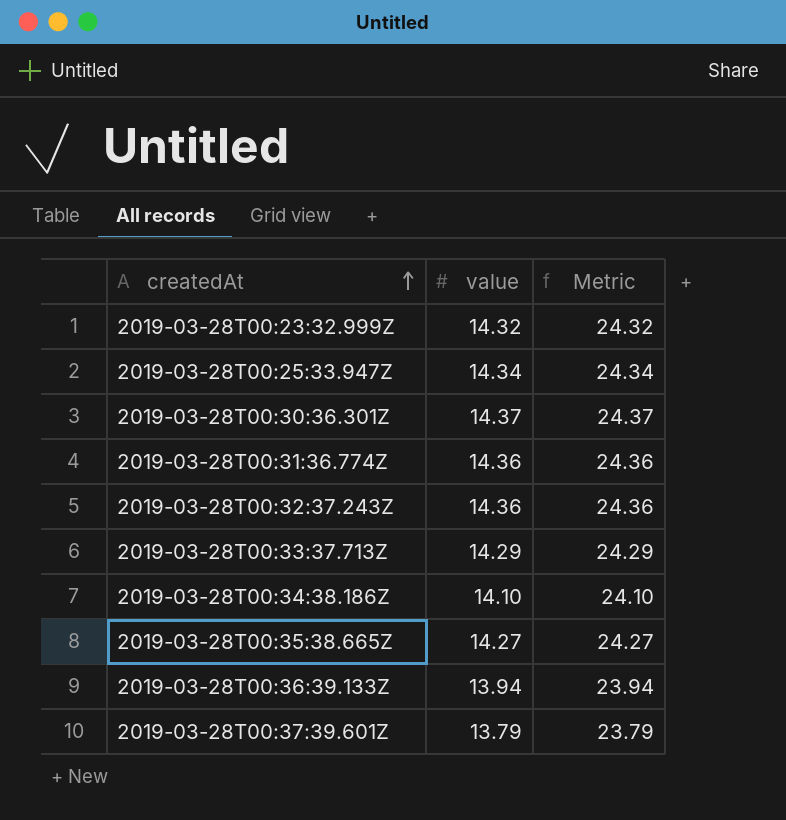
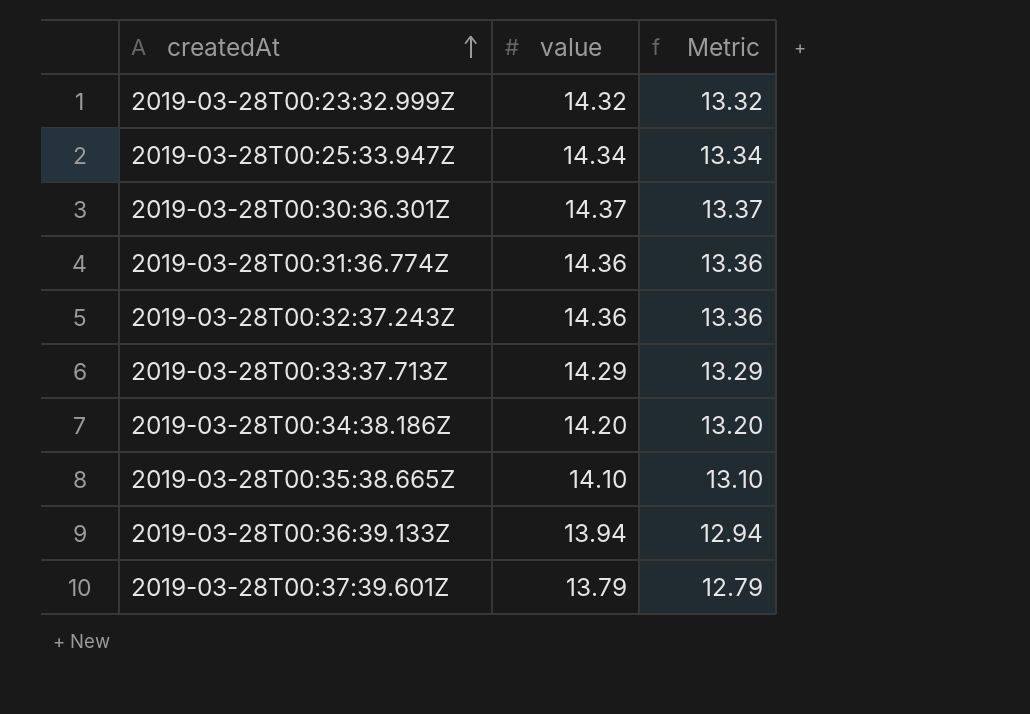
column Metric | formula: [value] + 10 -> [value] - 1
2019-03-28T00:34:38.186Z | value: 14.10 -> 14.20
2019-03-28T00:35:38.665Z | value: 14.27 -> 14.10

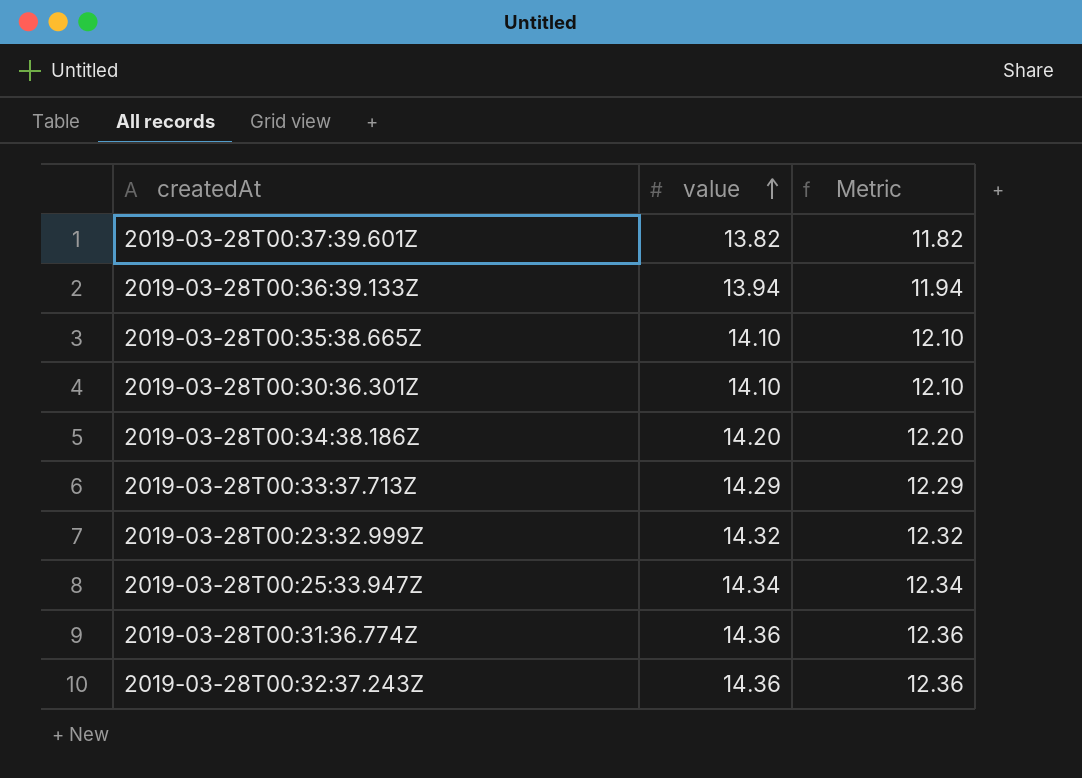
row order: createdAt ascending -> value ascending
column Metric | formula: [value] - 1 -> [value] - 2
2019-03-28T00:37:39.601Z | value: 13.79 -> 13.82
2019-03-28T00:30:36.301Z | value: 14.37 -> 14.10

